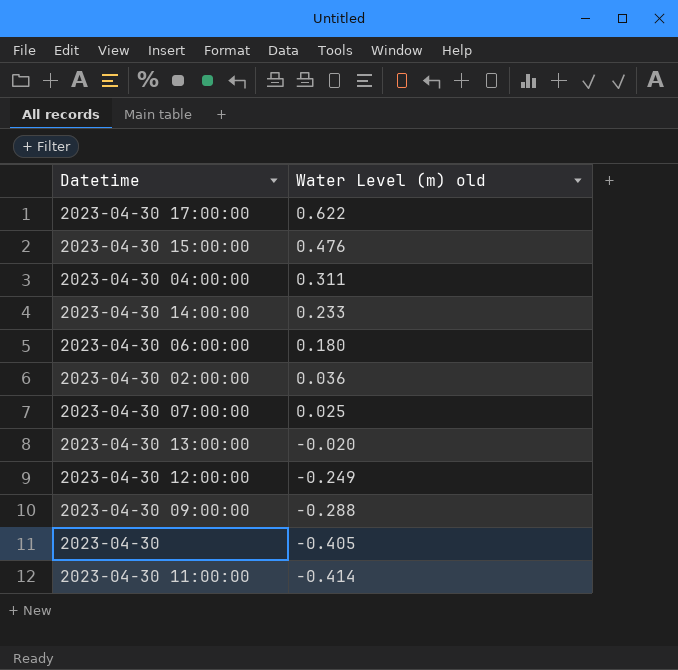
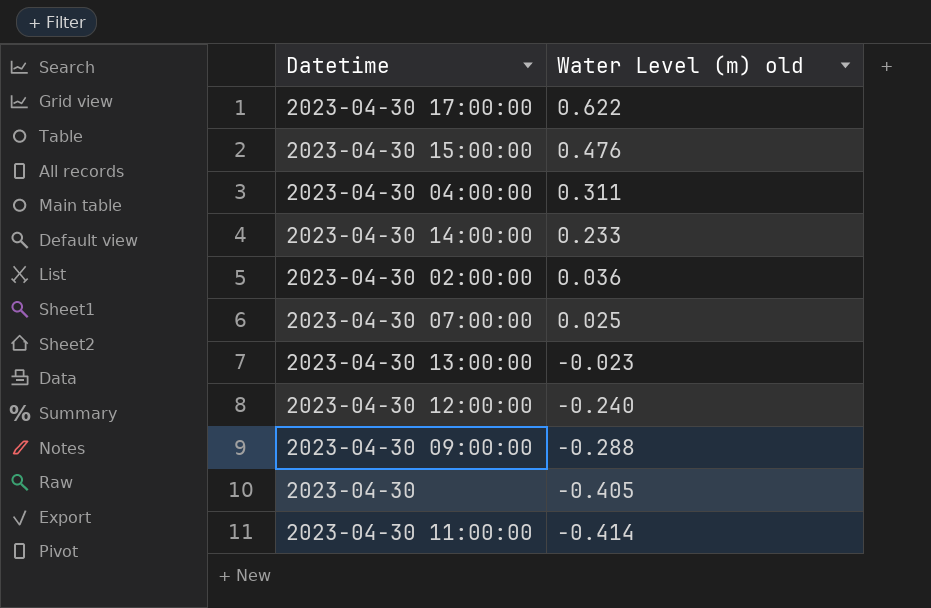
row 2023-04-30 06:00:00: 0.180 -> none
2023-04-30 13:00:00 | Water Level (m) old: -0.020 -> -0.023
2023-04-30 12:00:00 | Water Level (m) old: -0.249 -> -0.240

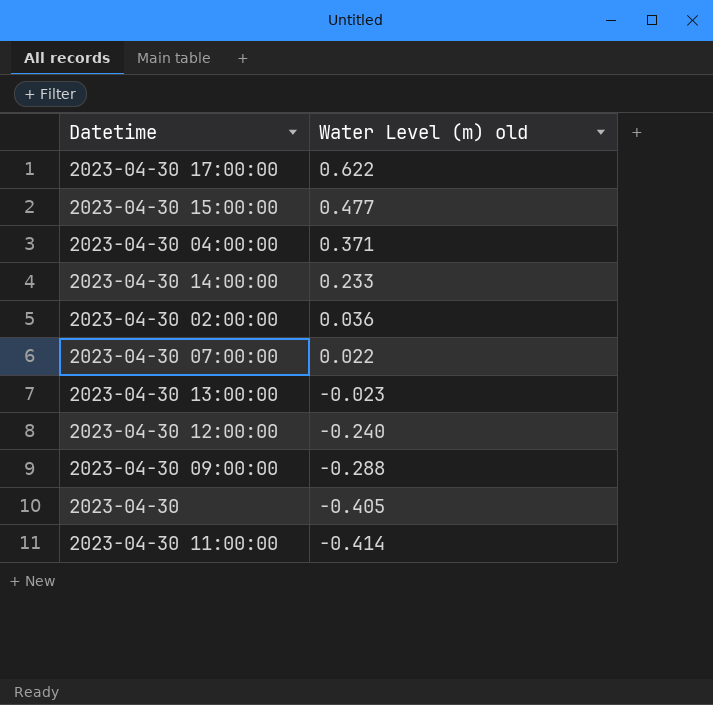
2023-04-30 15:00:00 | Water Level (m) old: 0.476 -> 0.477
2023-04-30 04:00:00 | Water Level (m) old: 0.311 -> 0.371
2023-04-30 07:00:00 | Water Level (m) old: 0.025 -> 0.022

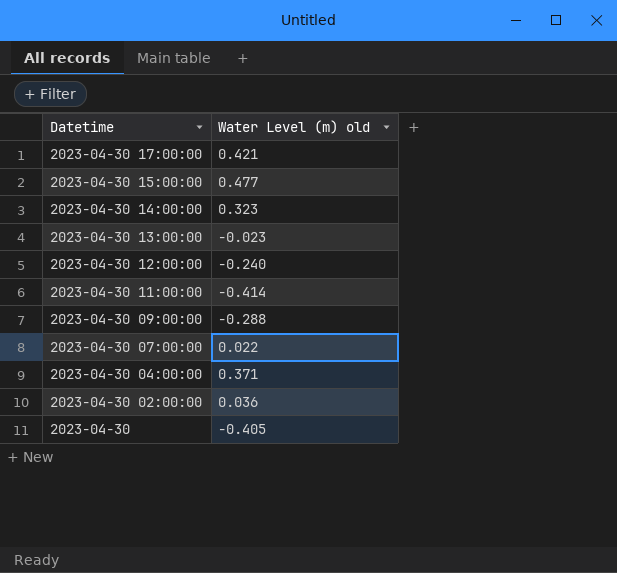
row order: Water Level (m) old descending -> Datetime descending
2023-04-30 17:00:00 | Water Level (m) old: 0.622 -> 0.421
2023-04-30 14:00:00 | Water Level (m) old: 0.233 -> 0.323

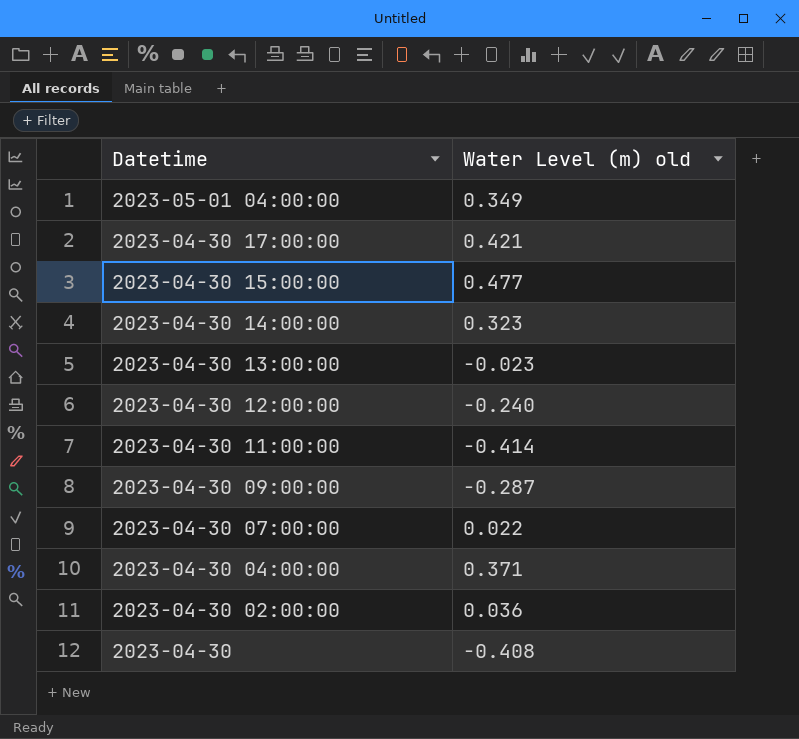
row 2023-05-01 04:00:00: none -> 0.349
2023-04-30 09:00:00 | Water Level (m) old: -0.288 -> -0.287
2023-04-30 | Water Level (m) old: -0.405 -> -0.408

